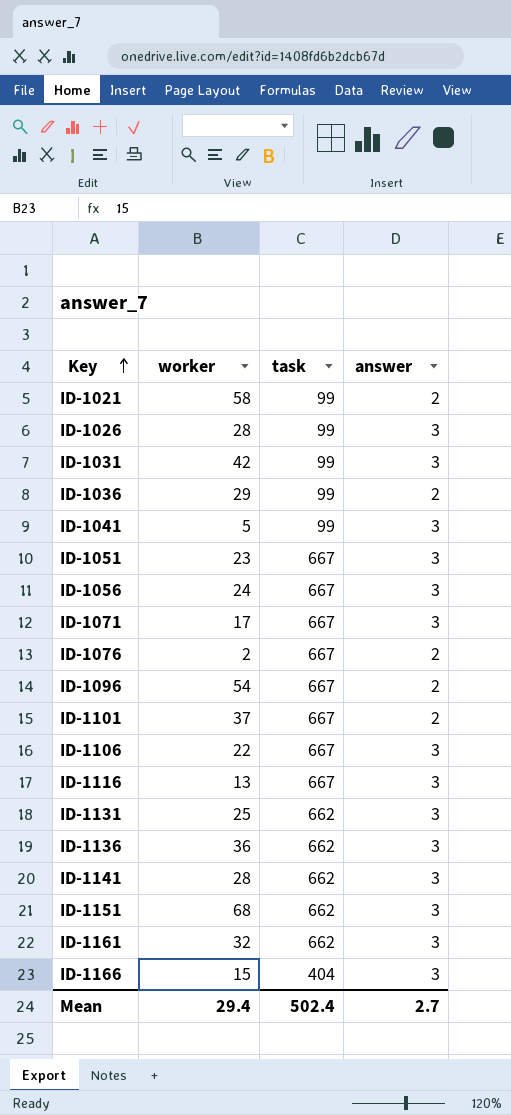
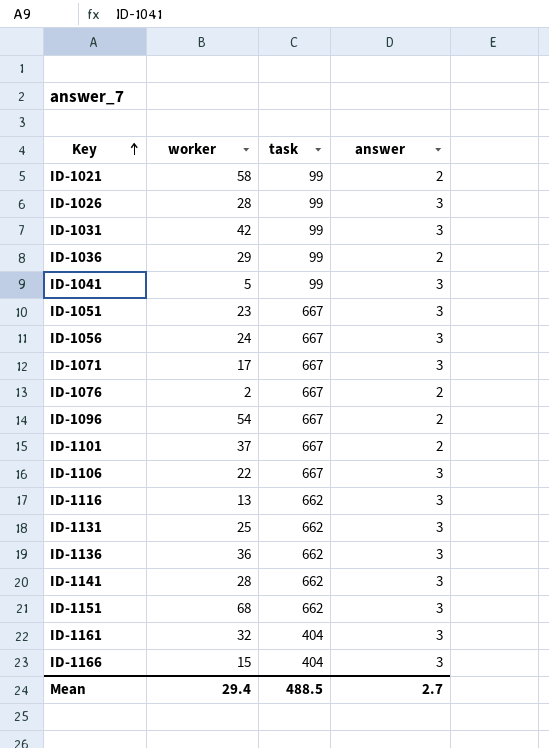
ID-1116 | task: 667 -> 662
ID-1161 | task: 662 -> 404
Mean | task: 502.4 -> 488.5

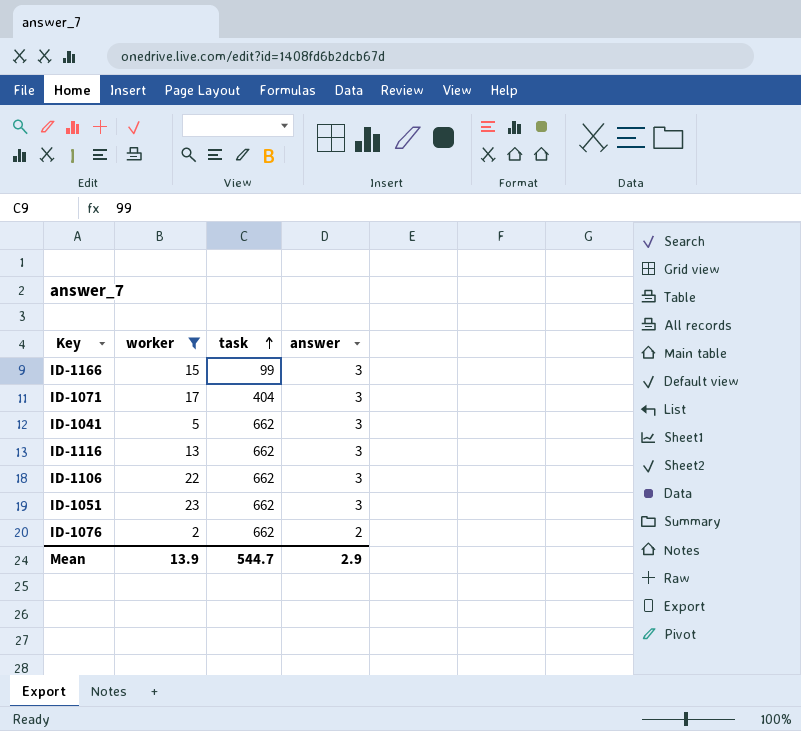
filter: none -> worker <= 23
row order: Key ascending -> task ascending
ID-1166 | task: 404 -> 99
ID-1071 | task: 667 -> 404
ID-1041 | task: 99 -> 662
ID-1106 | task: 667 -> 662
ID-1051 | task: 667 -> 662
ID-1076 | task: 667 -> 662
Mean | worker: 29.4 -> 13.9
Mean | task: 488.5 -> 544.7
Mean | answer: 2.7 -> 2.9

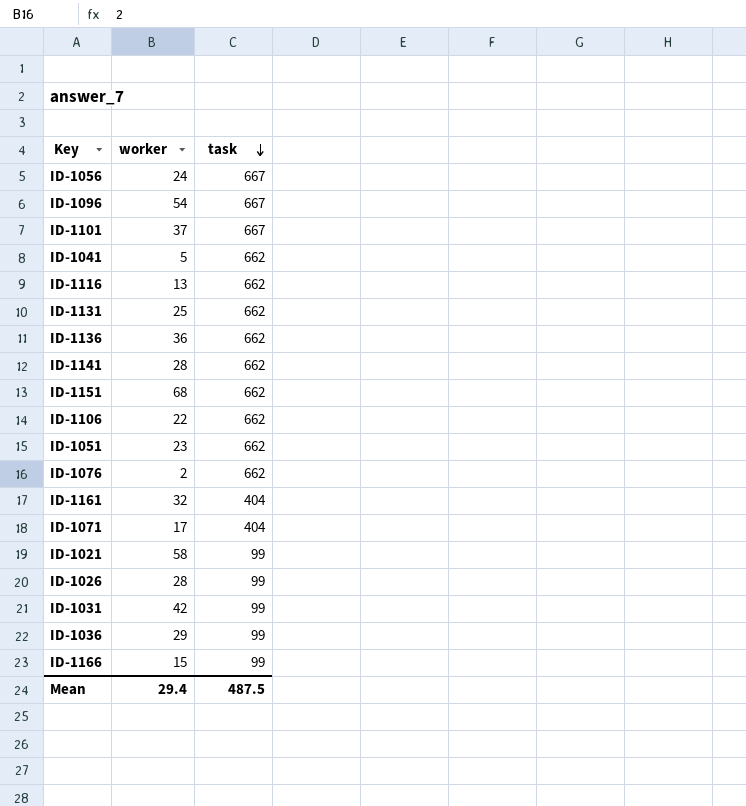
filter: worker <= 23 -> none
row order: task ascending -> task descending
column answer | position: 4 -> none
Mean | worker: 13.9 -> 29.4
Mean | task: 544.7 -> 487.5

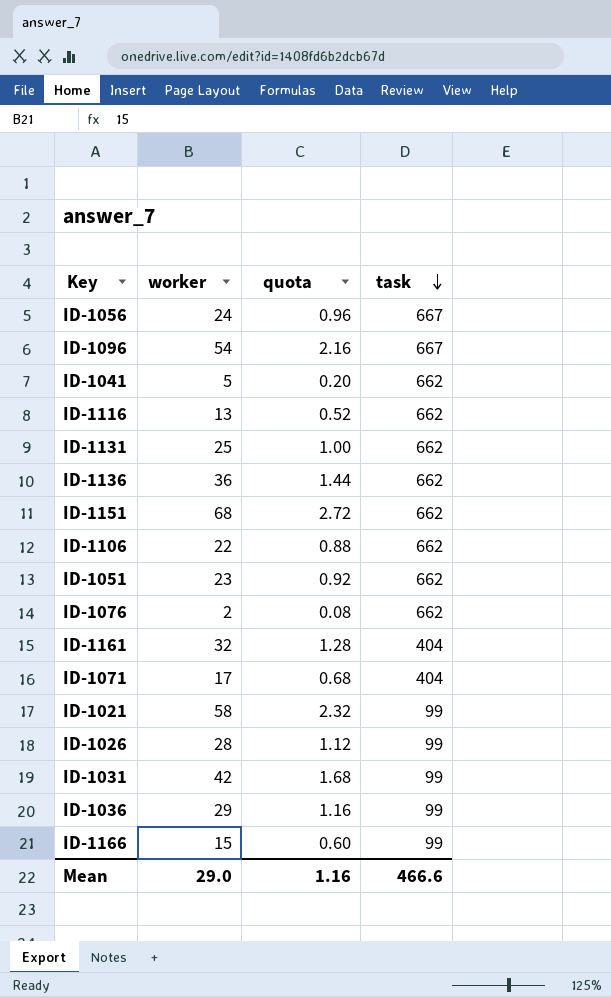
column quota | formula: none -> [worker] * 0.04
row ID-1101: 37 | 667 -> none
row ID-1141: 28 | 662 -> none
Mean | worker: 29.4 -> 29.0
Mean | task: 487.5 -> 466.6

